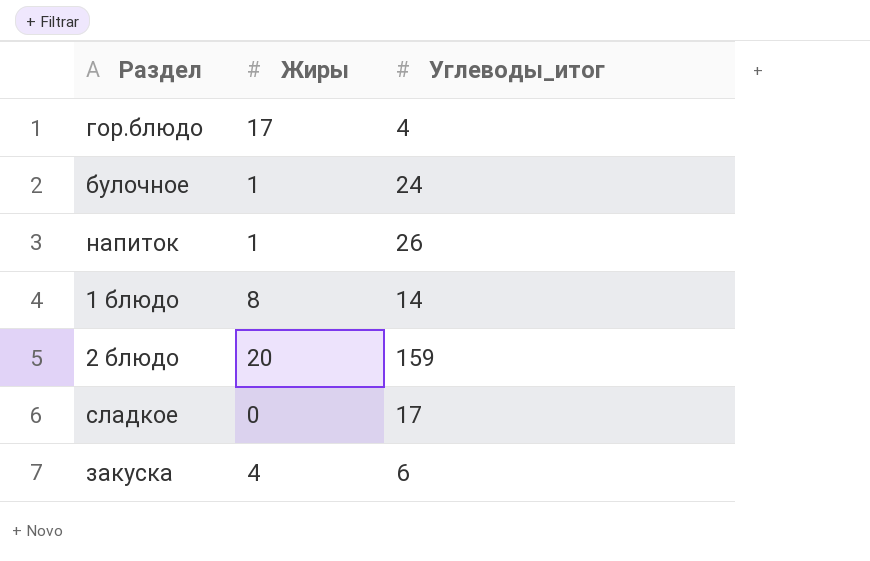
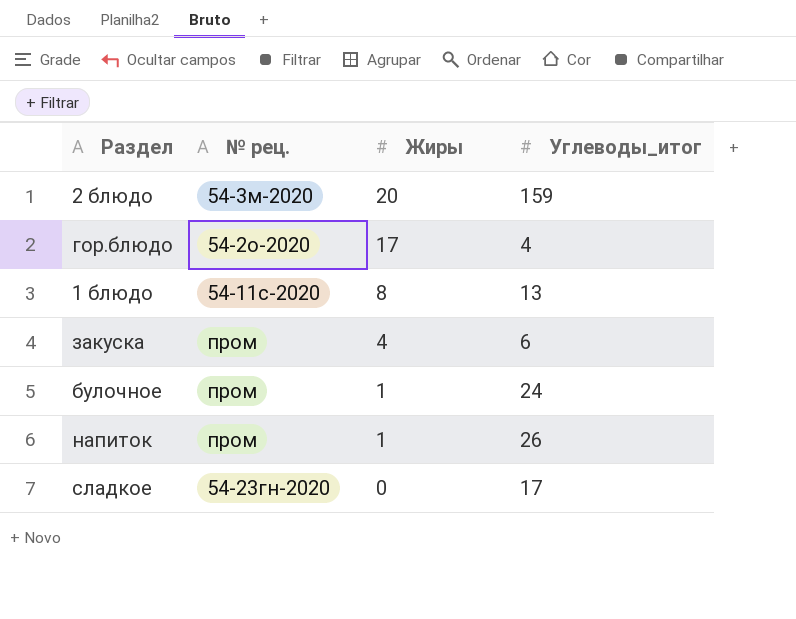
row order: none -> Жиры descending
column № рец. | position: none -> 2
1 блюдо | Углеводы_итог: 14 -> 13

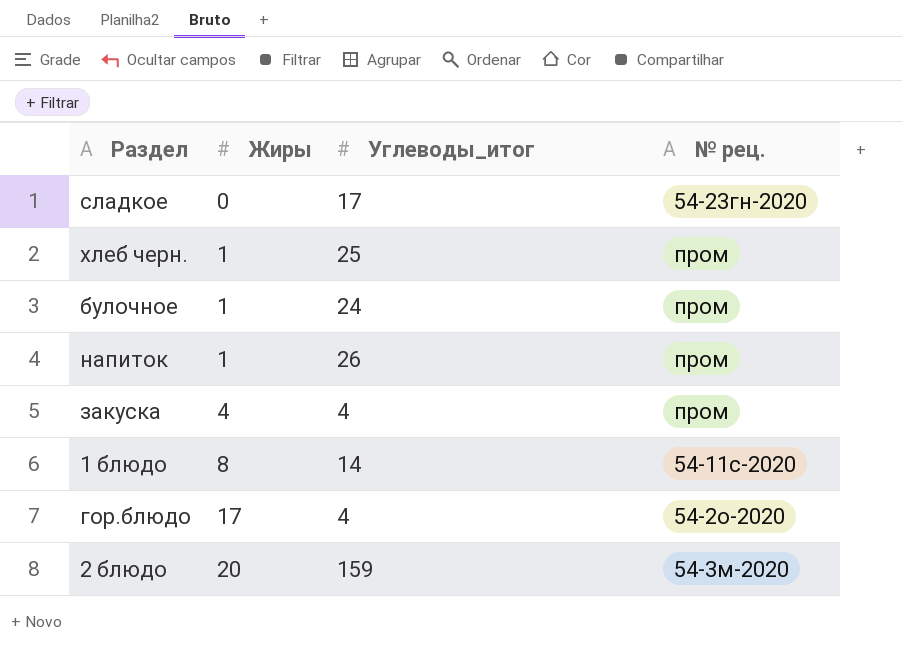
row order: Жиры descending -> Жиры ascending
column № рец. | position: 2 -> 4
row хлеб черн.: none -> 1 | 25 | пром
закуска | Углеводы_итог: 6 -> 4
1 блюдо | Углеводы_итог: 13 -> 14

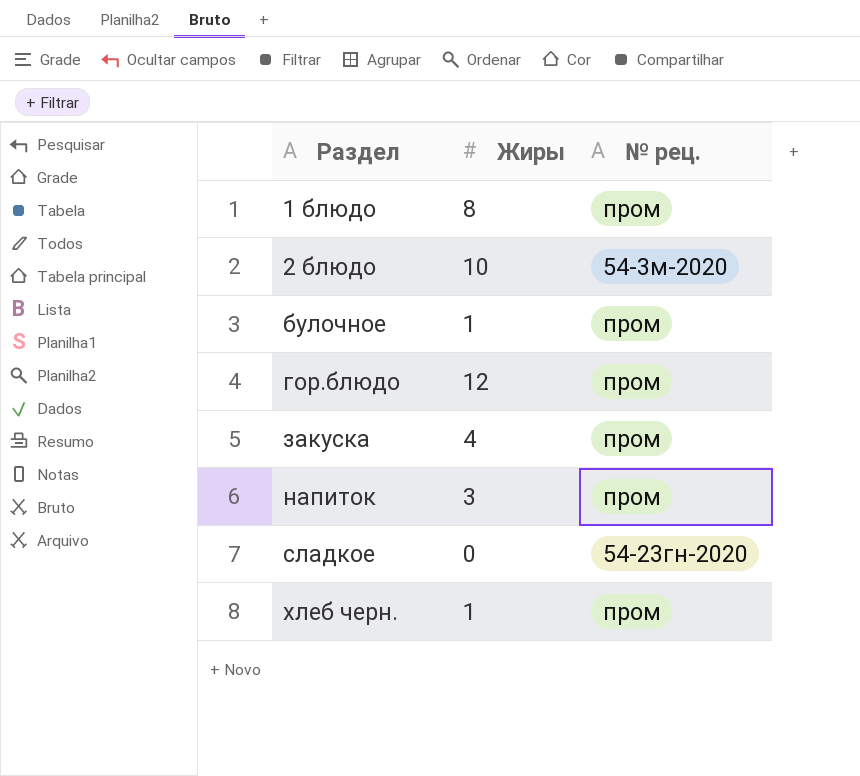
row order: Жиры ascending -> Раздел ascending
column Углеводы_итог | position: 3 -> none
1 блюдо | № рец.: 54-11с-2020 -> пром
2 блюдо | Жиры: 20 -> 10
гор.блюдо | Жиры: 17 -> 12
гор.блюдо | № рец.: 54-2о-2020 -> пром
напиток | Жиры: 1 -> 3

